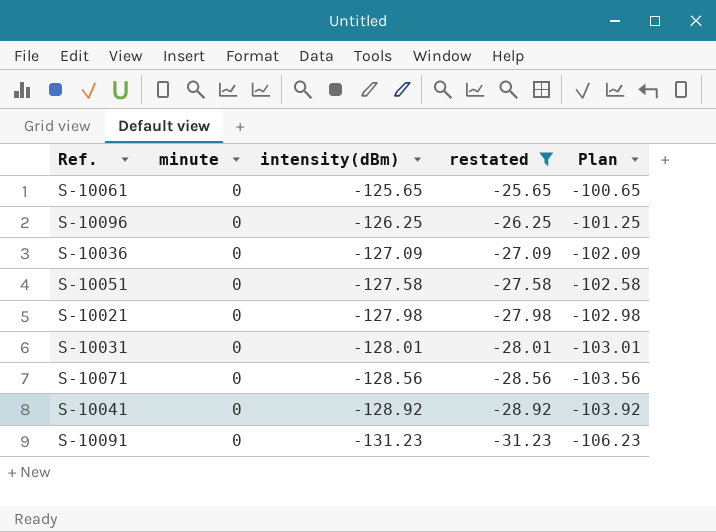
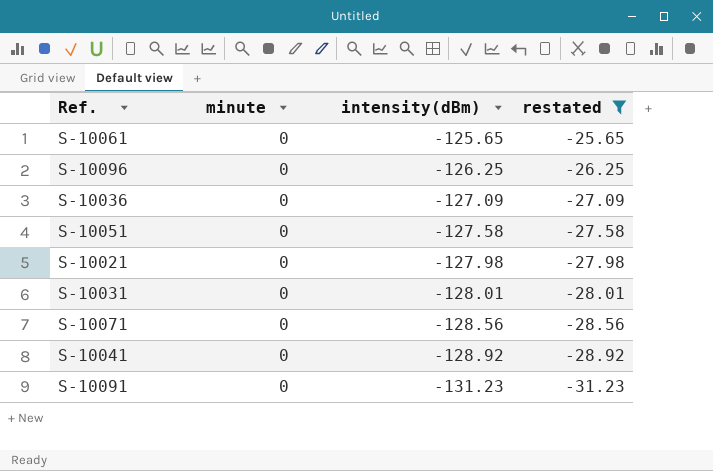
column Plan | formula: [intensity(dBm)] + 25 -> none

